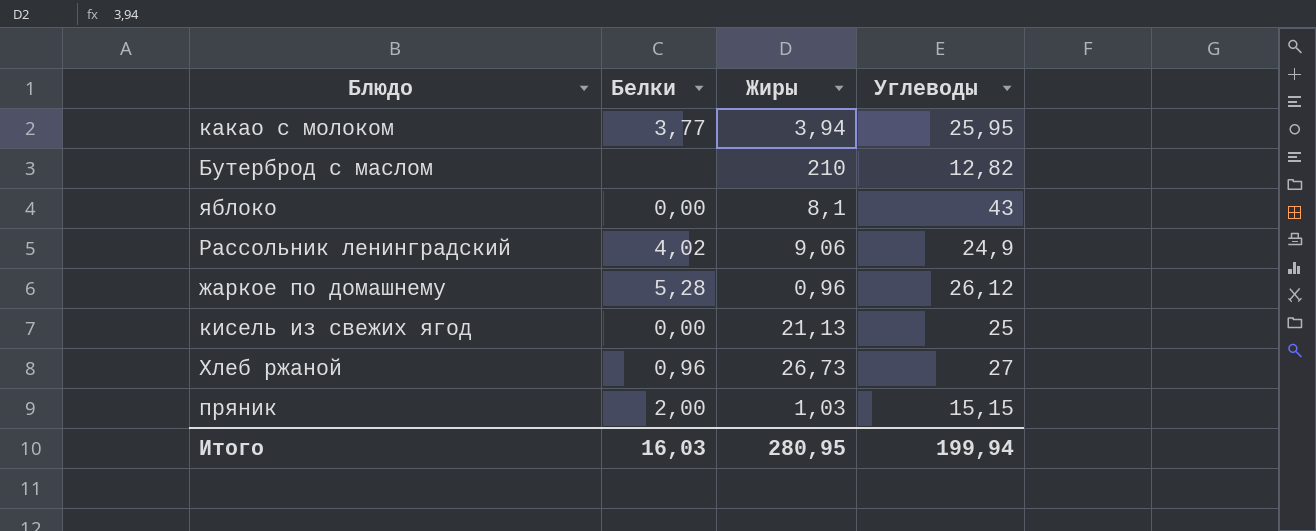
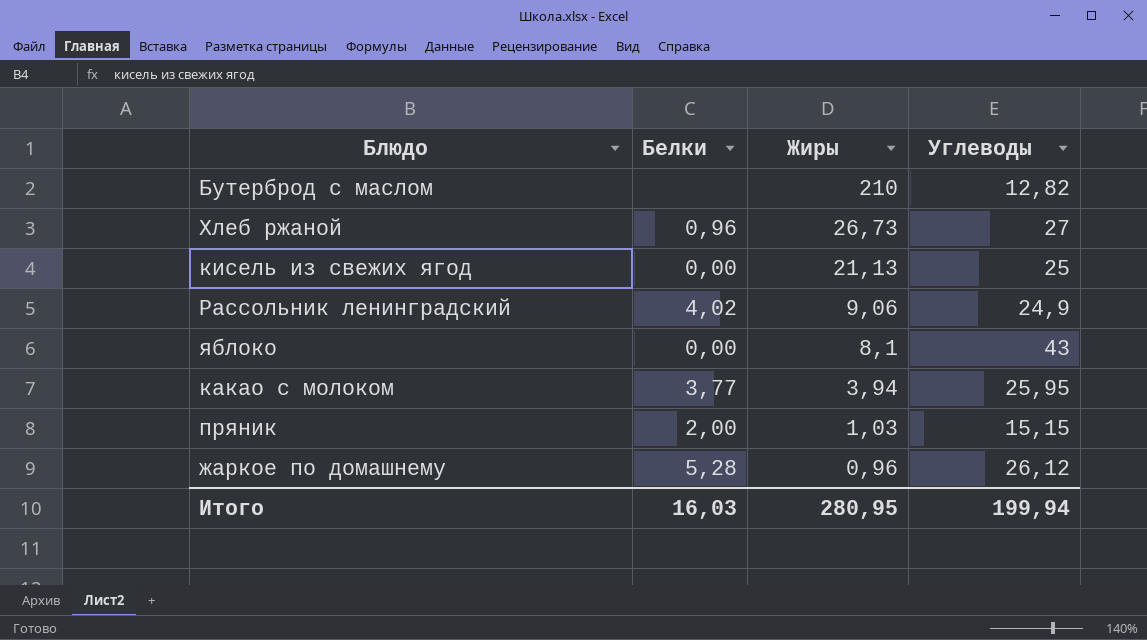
row order: none -> Жиры descending

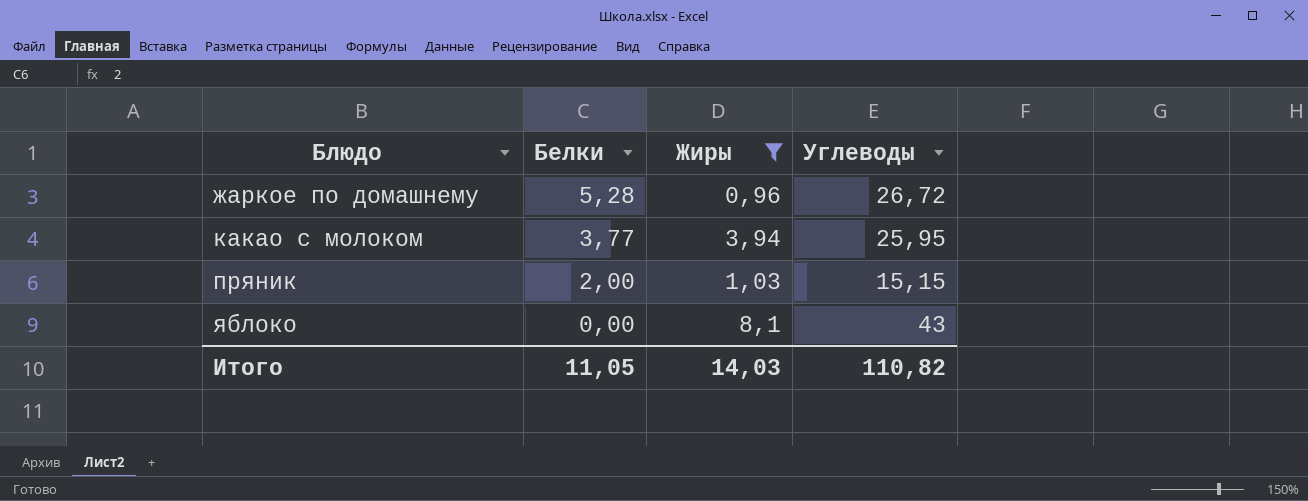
filter: none -> Жиры <= 8,1
row order: Жиры descending -> Блюдо ascending
жаркое по домашнему | Углеводы: 26,12 -> 26,72
Итого | Белки: 16,03 -> 11,05
Итого | Жиры: 280,95 -> 14,03
Итого | Углеводы: 199,94 -> 110,82

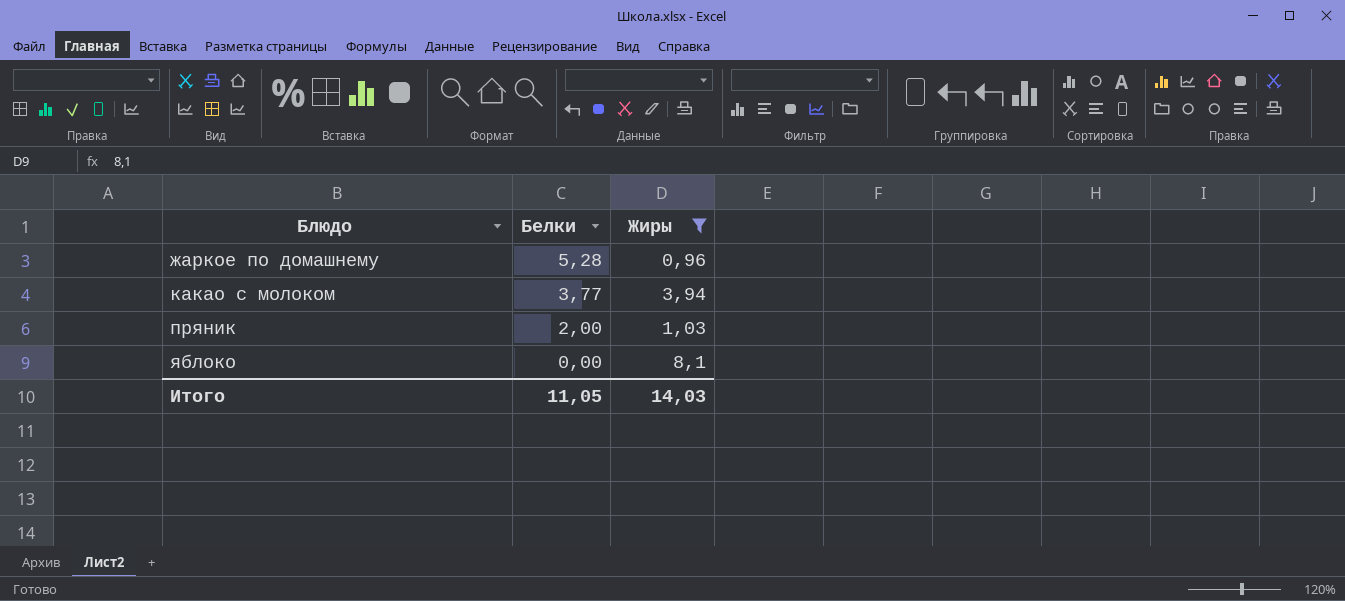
column Углеводы | position: 4 -> none

